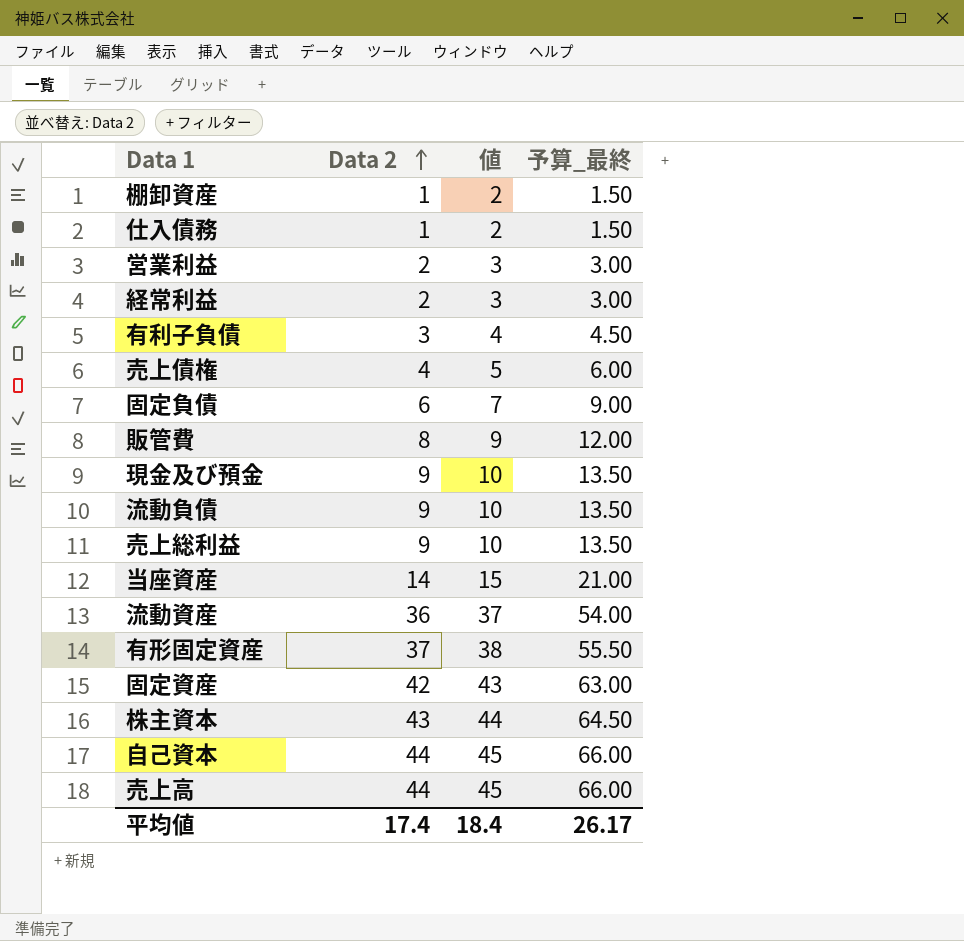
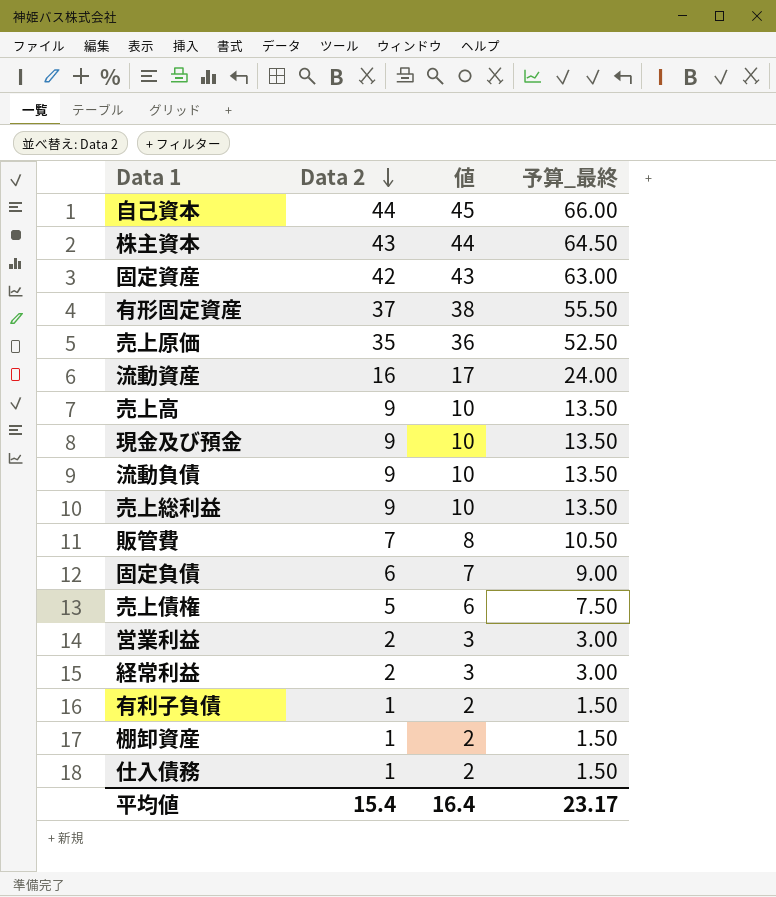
row order: Data 2 ascending -> Data 2 descending
row 当座資産: 14 | 15 | 21.00 -> none
row 売上原価: none -> 35 | 36 | 52.50
流動資産 | Data 2: 36 -> 16
流動資産 | 値: 37 -> 17
流動資産 | 予算_最終: 54.00 -> 24.00
売上高 | Data 2: 44 -> 9
売上高 | 値: 45 -> 10
売上高 | 予算_最終: 66.00 -> 13.50
販管費 | Data 2: 8 -> 7
販管費 | 値: 9 -> 8
販管費 | 予算_最終: 12.00 -> 10.50
売上債権 | Data 2: 4 -> 5
売上債権 | 値: 5 -> 6
売上債権 | 予算_最終: 6.00 -> 7.50
有利子負債 | Data 2: 3 -> 1
有利子負債 | 値: 4 -> 2
有利子負債 | 予算_最終: 4.50 -> 1.50
平均値 | Data 2: 17.4 -> 15.4
平均値 | 値: 18.4 -> 16.4
平均値 | 予算_最終: 26.17 -> 23.17

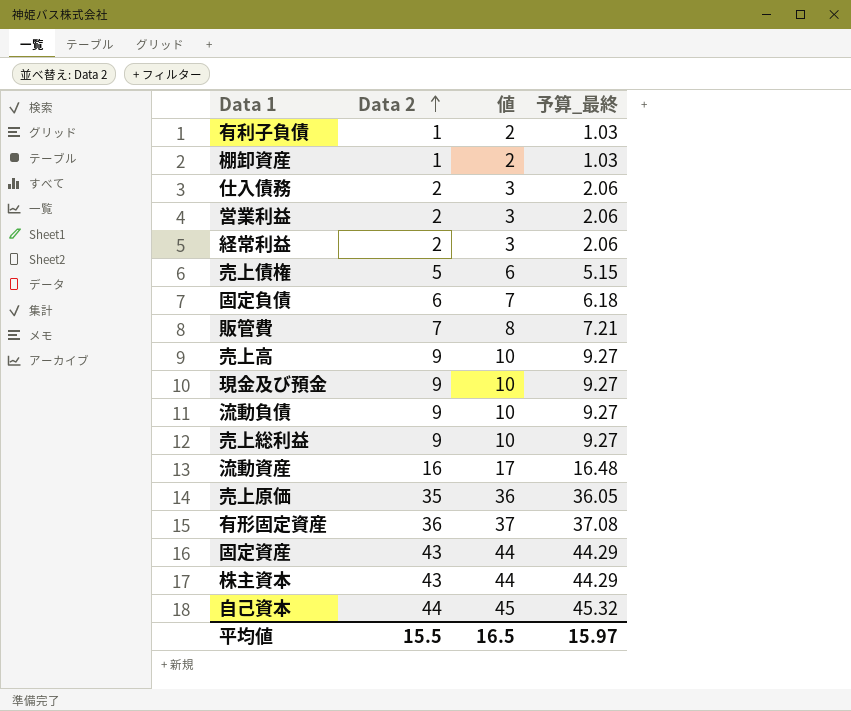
row order: Data 2 descending -> Data 2 ascending
column 予算_最終 | formula: [Data 2] * 1.5 -> [Data 2] * 1.03
仕入債務 | Data 2: 1 -> 2
仕入債務 | 値: 2 -> 3
有形固定資産 | Data 2: 37 -> 36
有形固定資産 | 値: 38 -> 37
固定資産 | Data 2: 42 -> 43
固定資産 | 値: 43 -> 44
平均値 | Data 2: 15.4 -> 15.5
平均値 | 値: 16.4 -> 16.5
平均値 | 予算_最終: 23.17 -> 15.97

